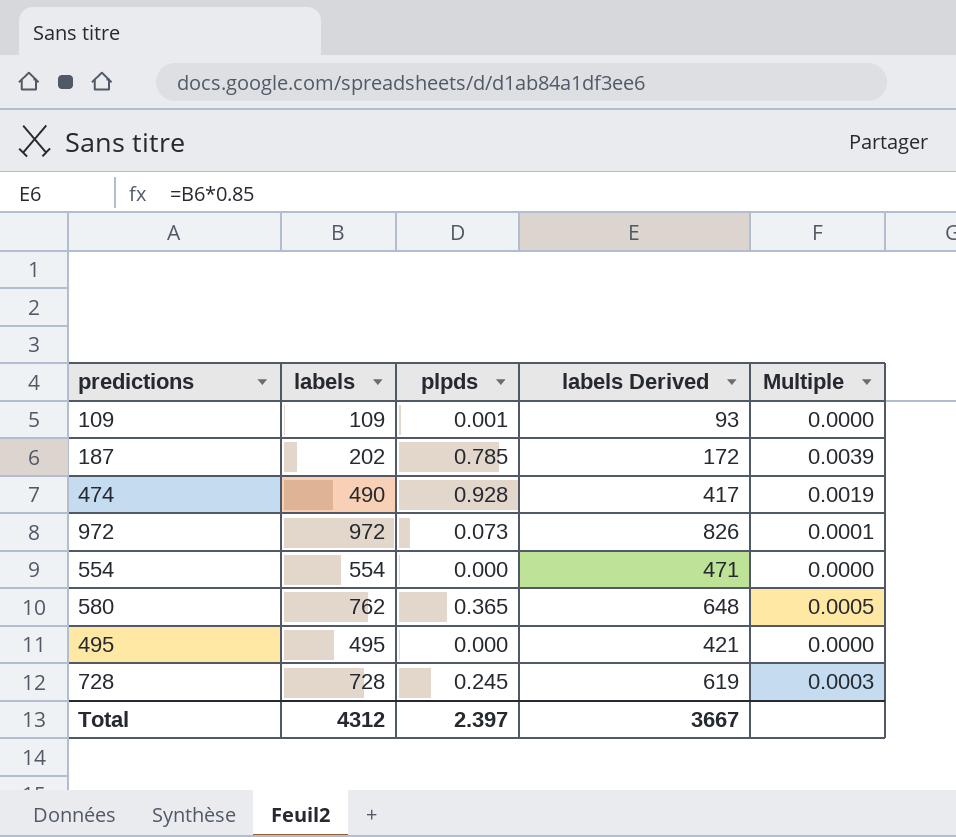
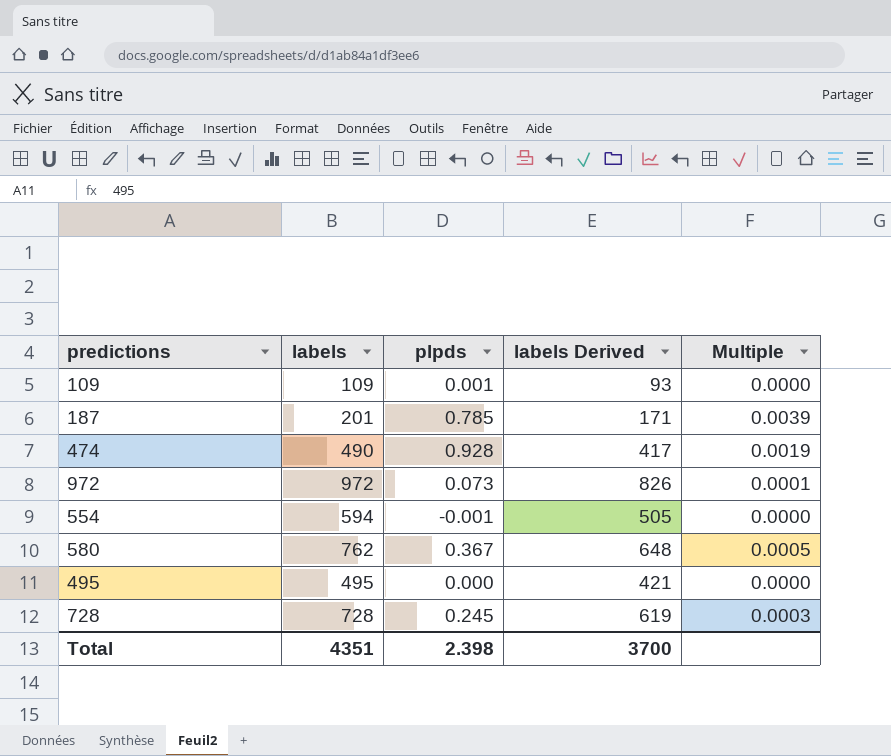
187 | labels: 202 -> 201
187 | labels Derived: 172 -> 171
554 | labels: 554 -> 594
554 | plpds: 0.000 -> -0.001
554 | labels Derived: 471 -> 505
580 | plpds: 0.365 -> 0.367
Total | labels: 4312 -> 4351
Total | plpds: 2.397 -> 2.398
Total | labels Derived: 3667 -> 3700

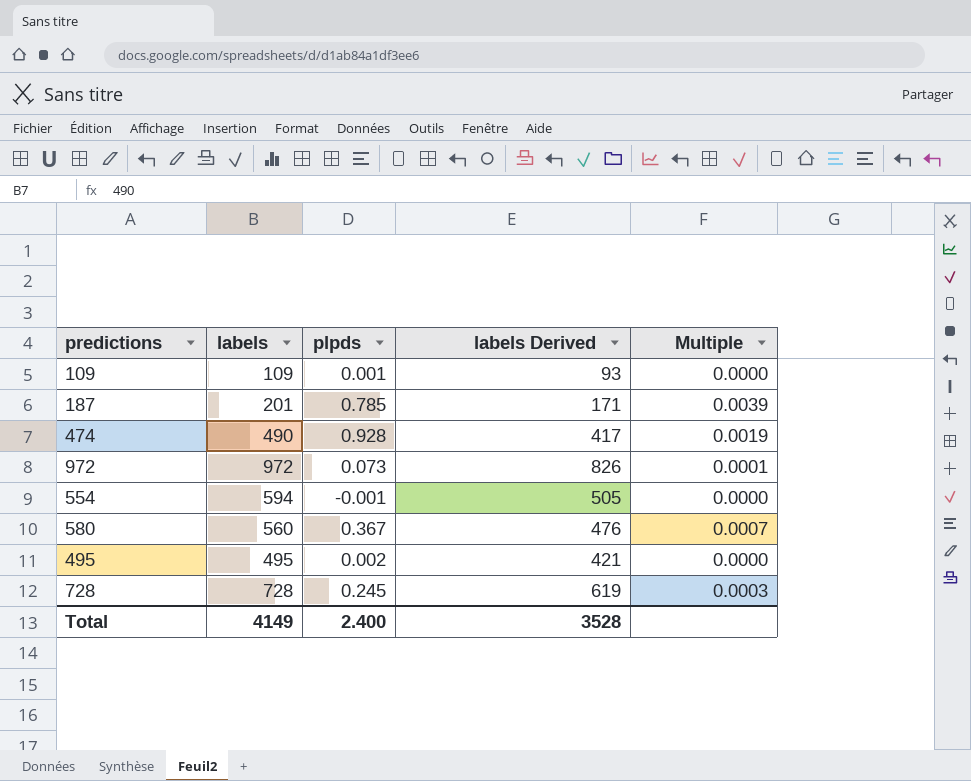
580 | labels: 762 -> 560
580 | labels Derived: 648 -> 476
580 | Multiple: 0.0005 -> 0.0007
495 | plpds: 0.000 -> 0.002
Total | labels: 4351 -> 4149
Total | plpds: 2.398 -> 2.400
Total | labels Derived: 3700 -> 3528

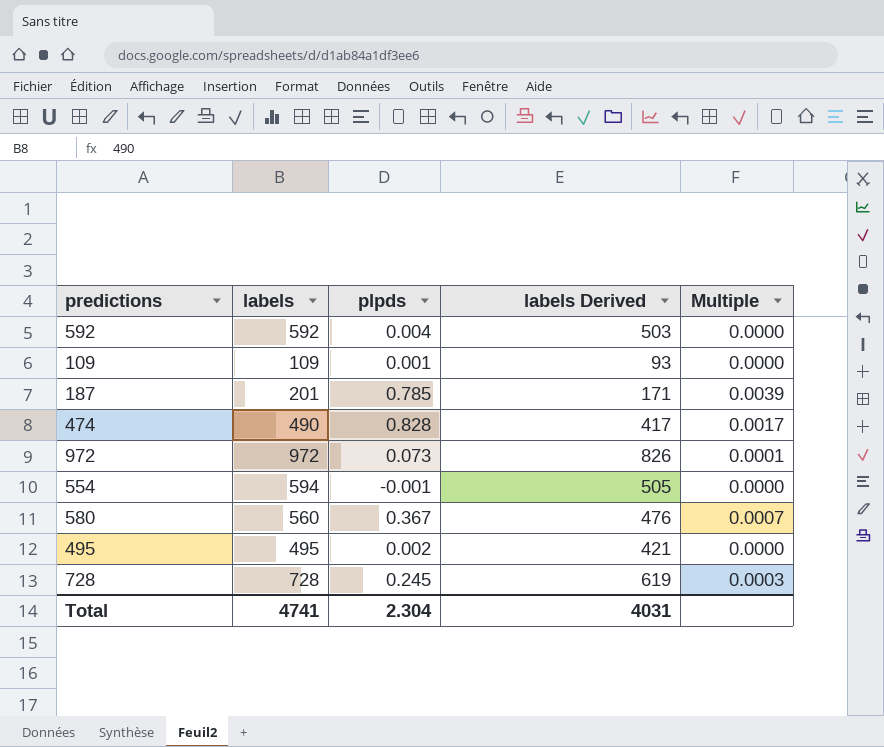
row 592: none -> 592 | 0.004 | 503 | 0.0000
474 | plpds: 0.928 -> 0.828
474 | Multiple: 0.0019 -> 0.0017
Total | labels: 4149 -> 4741
Total | plpds: 2.400 -> 2.304
Total | labels Derived: 3528 -> 4031

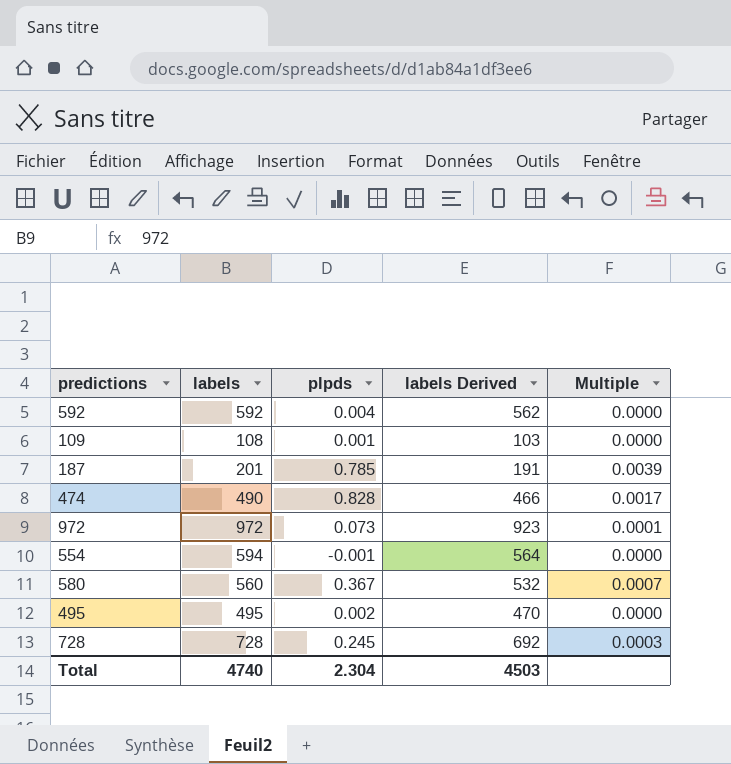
column labels Derived | formula: [labels] * 0.85 -> [labels] * 0.95
109 | labels: 109 -> 108
Total | labels: 4741 -> 4740
Total | labels Derived: 4031 -> 4503

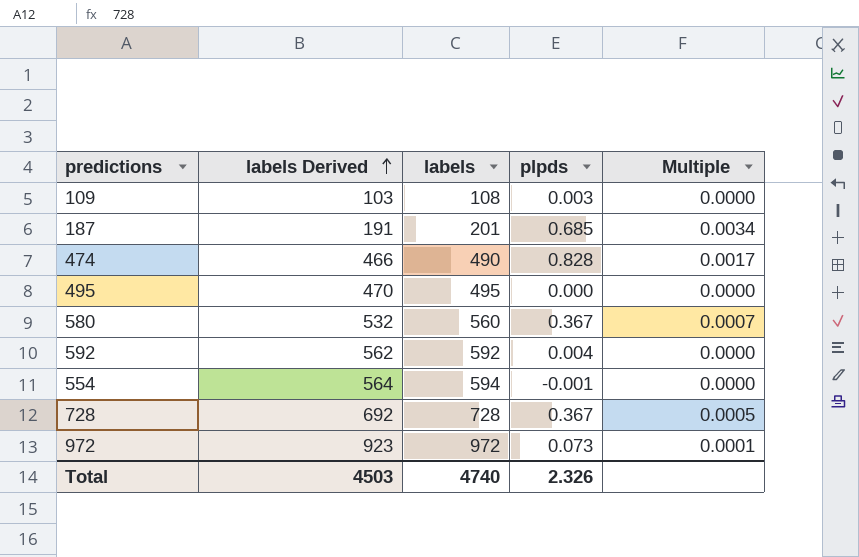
row order: none -> labels Derived ascending
column labels Derived | position: 4 -> 2
109 | plpds: 0.001 -> 0.003
187 | plpds: 0.785 -> 0.685
187 | Multiple: 0.0039 -> 0.0034
495 | plpds: 0.002 -> 0.000
728 | plpds: 0.245 -> 0.367
728 | Multiple: 0.0003 -> 0.0005
Total | plpds: 2.304 -> 2.326

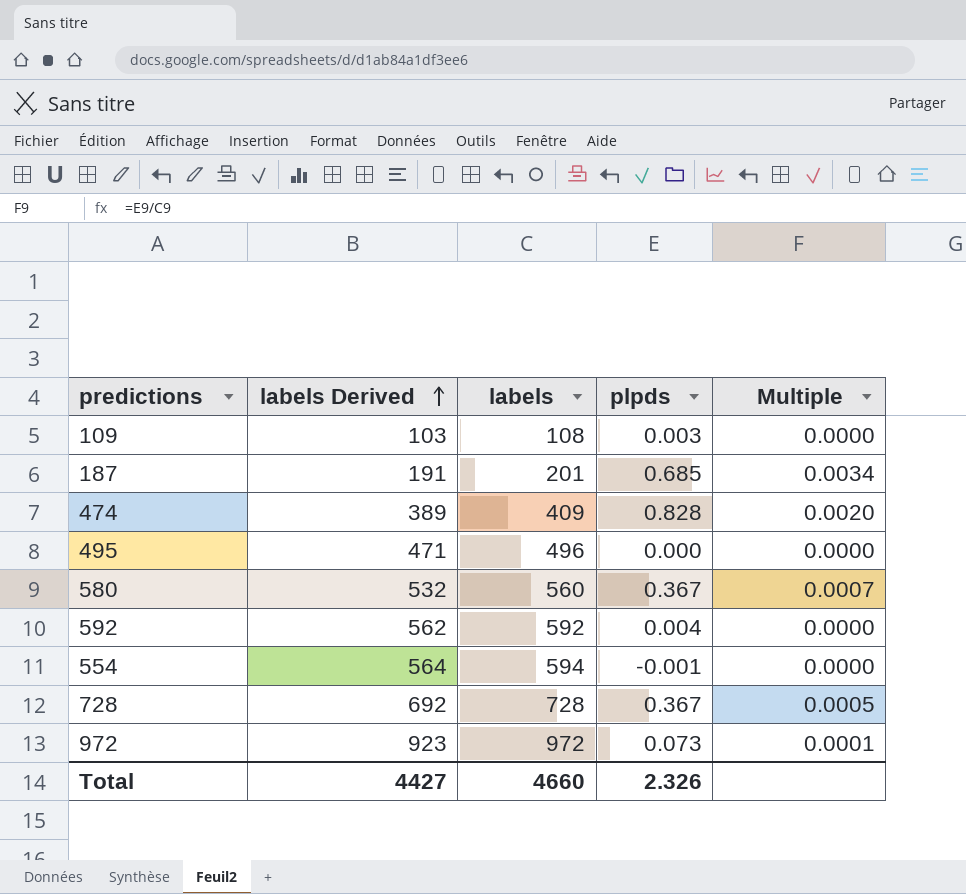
474 | labels Derived: 466 -> 389
474 | labels: 490 -> 409
474 | Multiple: 0.0017 -> 0.0020
495 | labels Derived: 470 -> 471
495 | labels: 495 -> 496
Total | labels Derived: 4503 -> 4427
Total | labels: 4740 -> 4660

